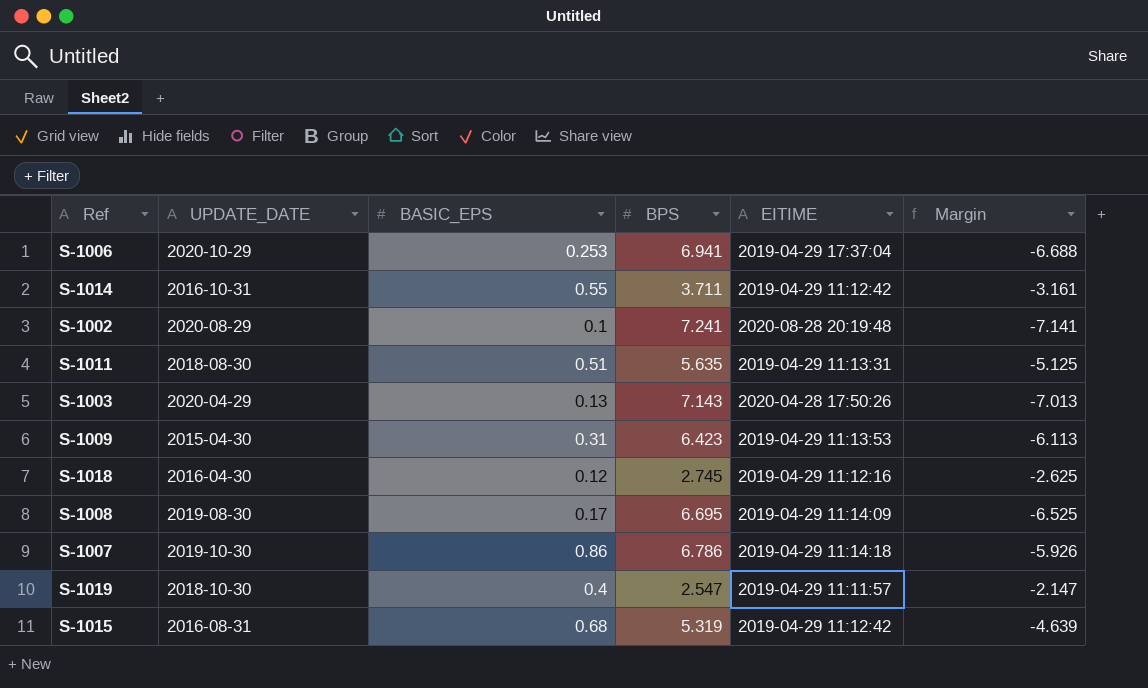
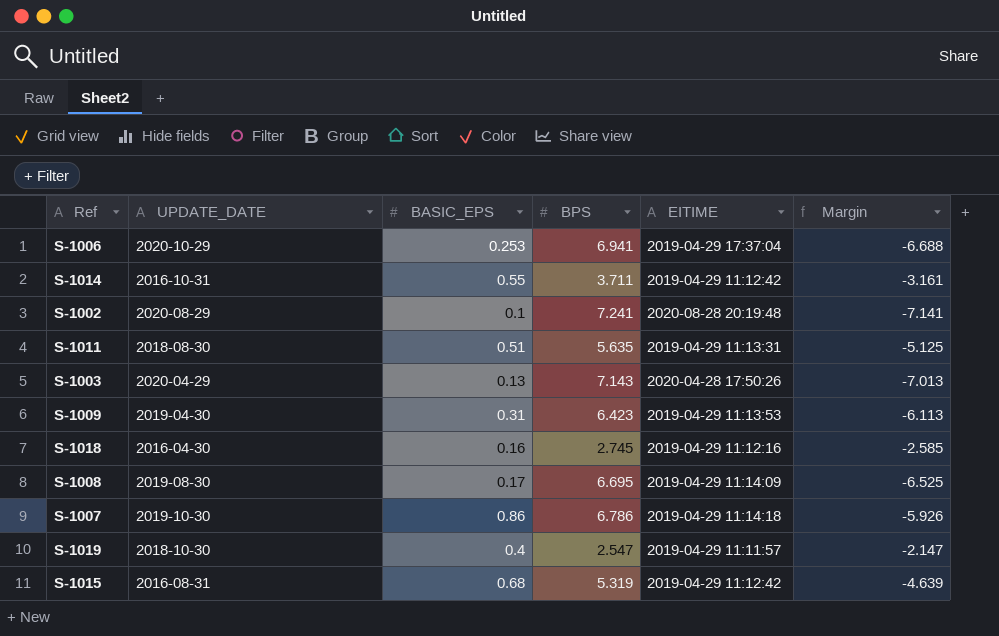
S-1009 | UPDATE_DATE: 2015-04-30 -> 2019-04-30
S-1018 | BASIC_EPS: 0.12 -> 0.16
S-1018 | Margin: -2.625 -> -2.585

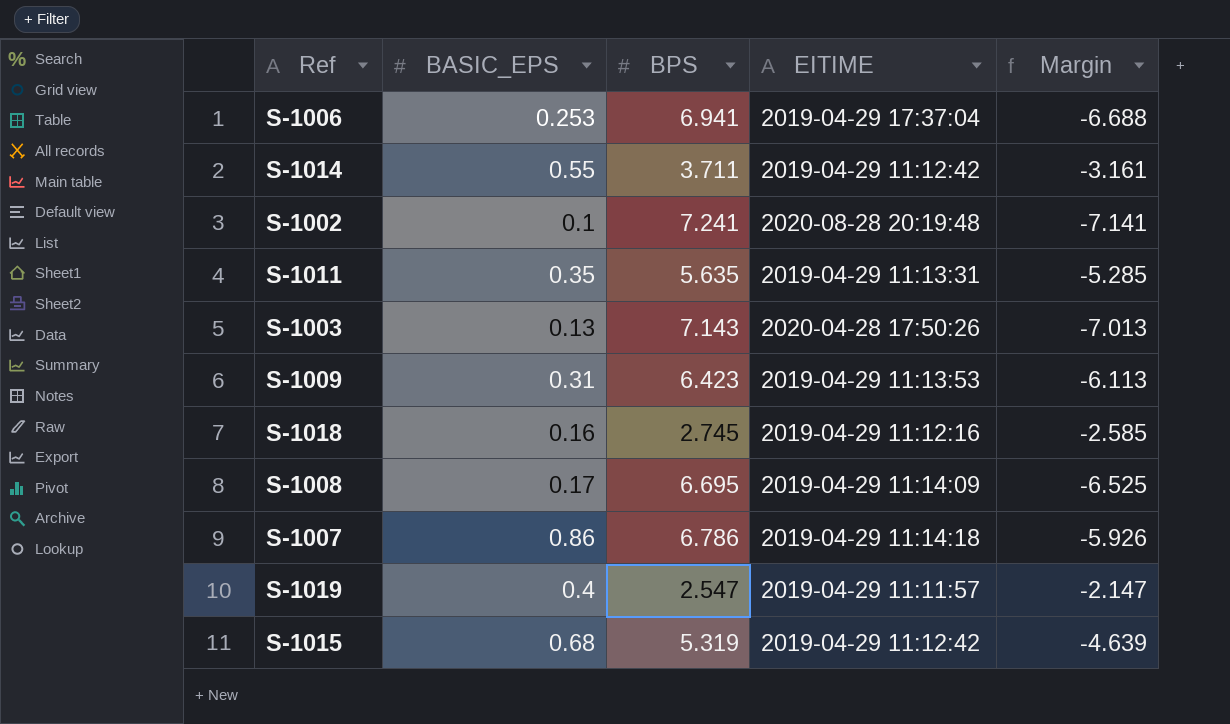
column UPDATE_DATE | position: 2 -> none
S-1011 | BASIC_EPS: 0.51 -> 0.35
S-1011 | Margin: -5.125 -> -5.285

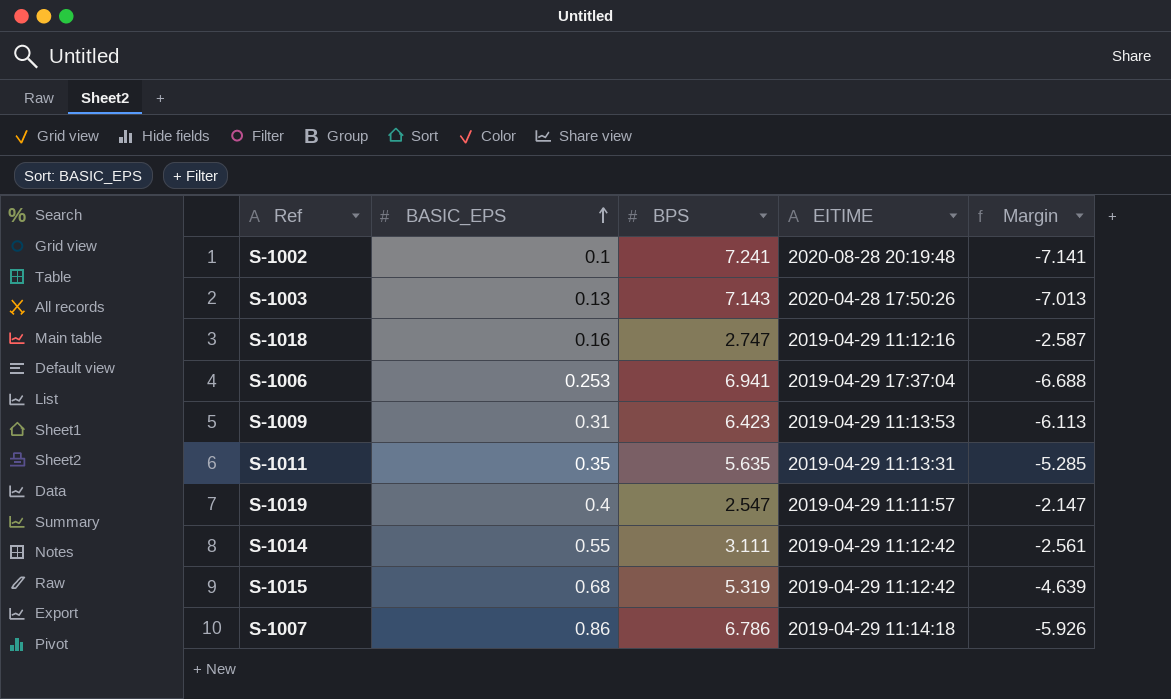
row order: none -> BASIC_EPS ascending
row S-1008: 0.17 | 6.695 | 2019-04-29 11:14:09 | -6.525 -> none
S-1018 | BPS: 2.745 -> 2.747
S-1018 | Margin: -2.585 -> -2.587
S-1014 | BPS: 3.711 -> 3.111
S-1014 | Margin: -3.161 -> -2.561

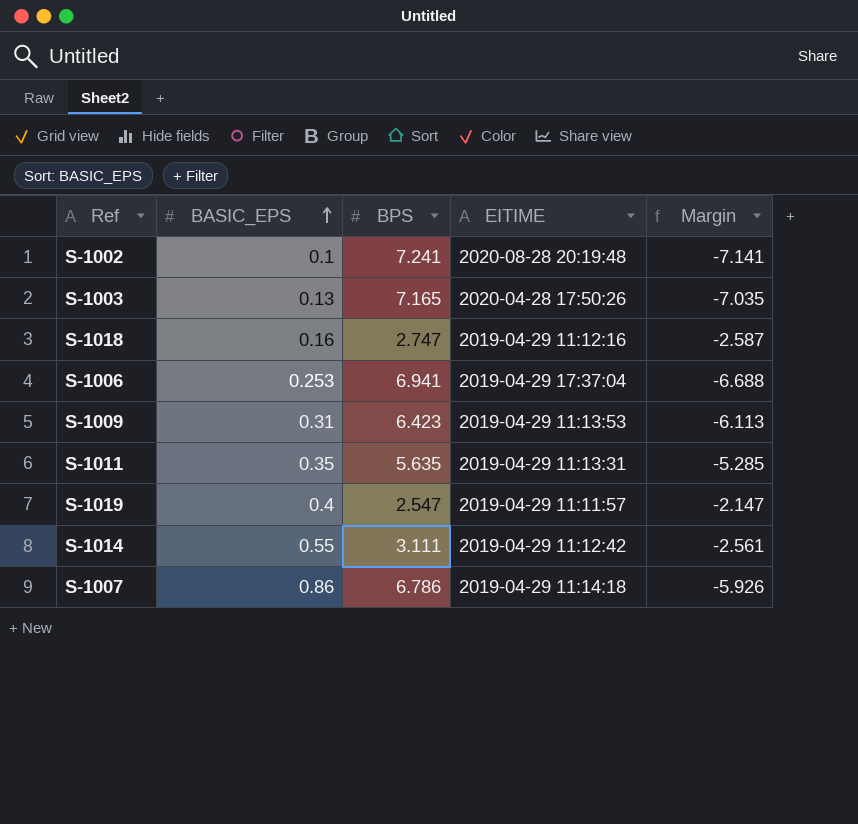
row S-1015: 0.68 | 5.319 | 2019-04-29 11:12:42 | -4.639 -> none
S-1003 | BPS: 7.143 -> 7.165
S-1003 | Margin: -7.013 -> -7.035

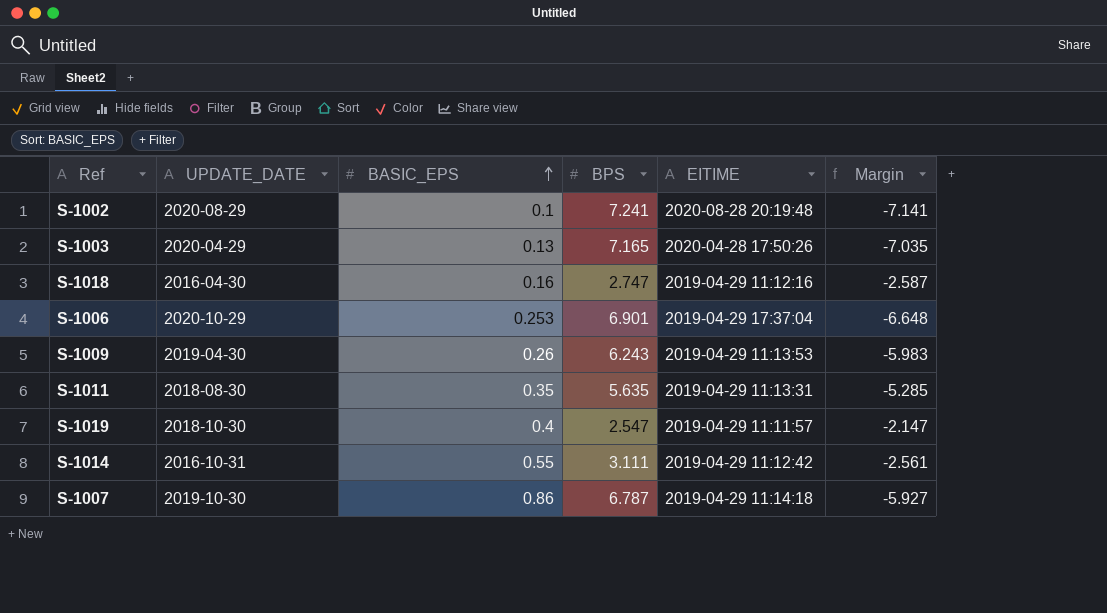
column UPDATE_DATE | position: none -> 2
S-1006 | BPS: 6.941 -> 6.901
S-1006 | Margin: -6.688 -> -6.648
S-1009 | BASIC_EPS: 0.31 -> 0.26
S-1009 | BPS: 6.423 -> 6.243
S-1009 | Margin: -6.113 -> -5.983
S-1007 | BPS: 6.786 -> 6.787
S-1007 | Margin: -5.926 -> -5.927

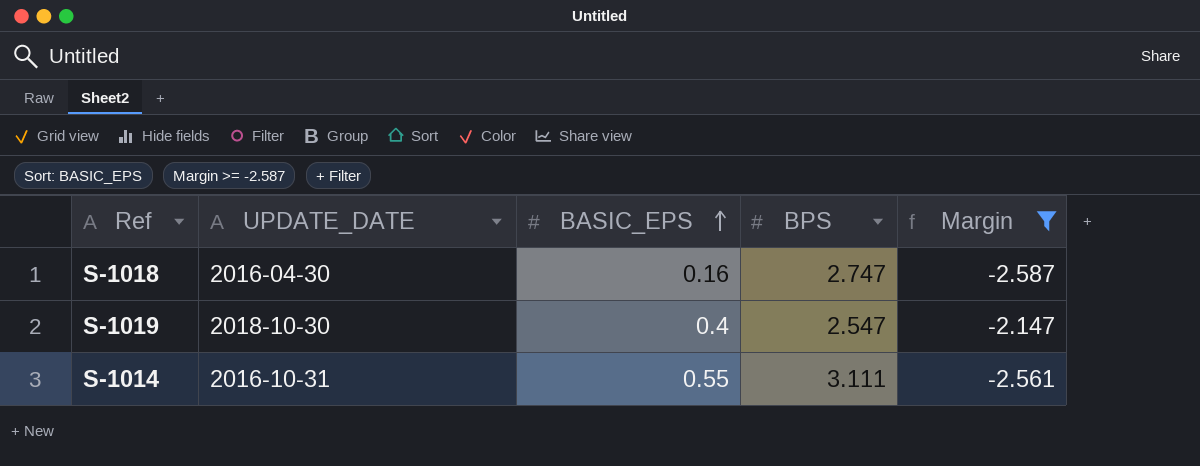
filter: none -> Margin >= -2.587
column EITIME | position: 5 -> none

